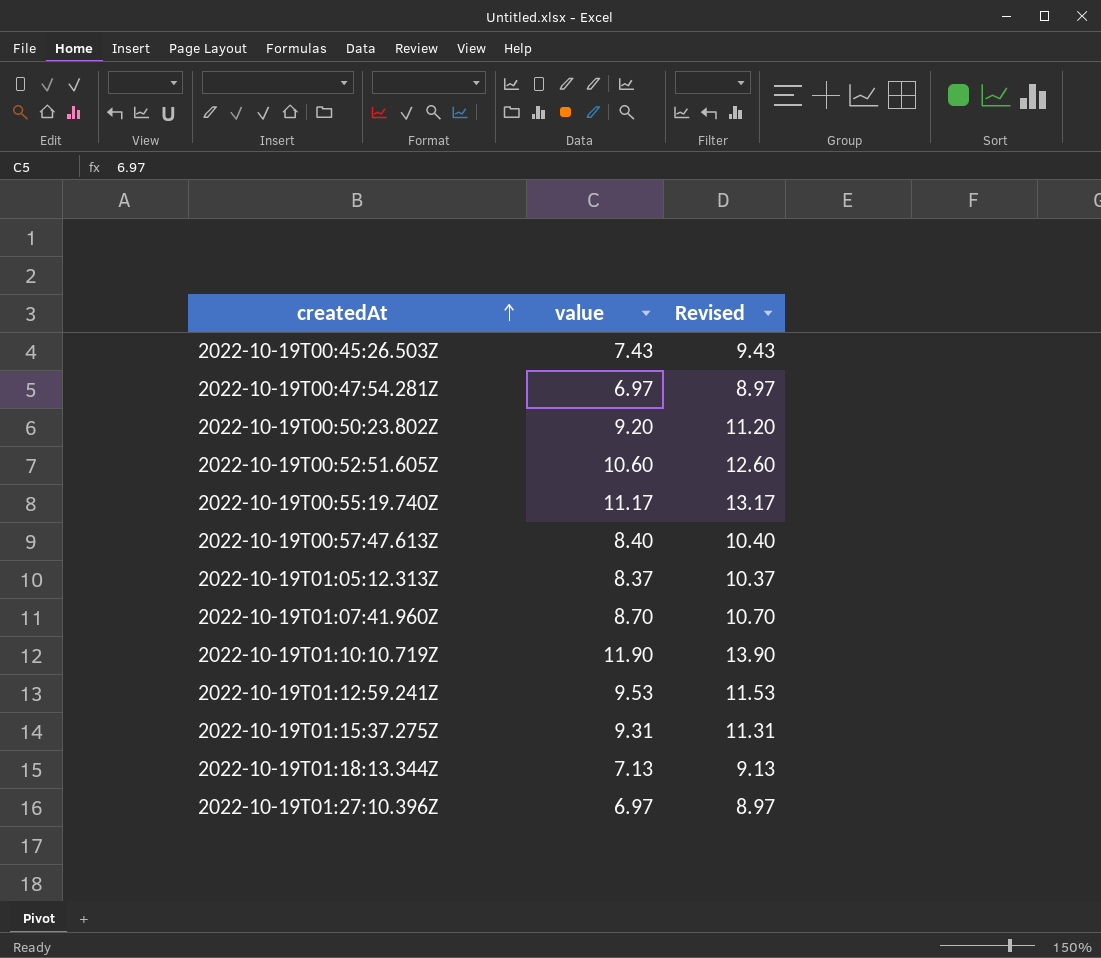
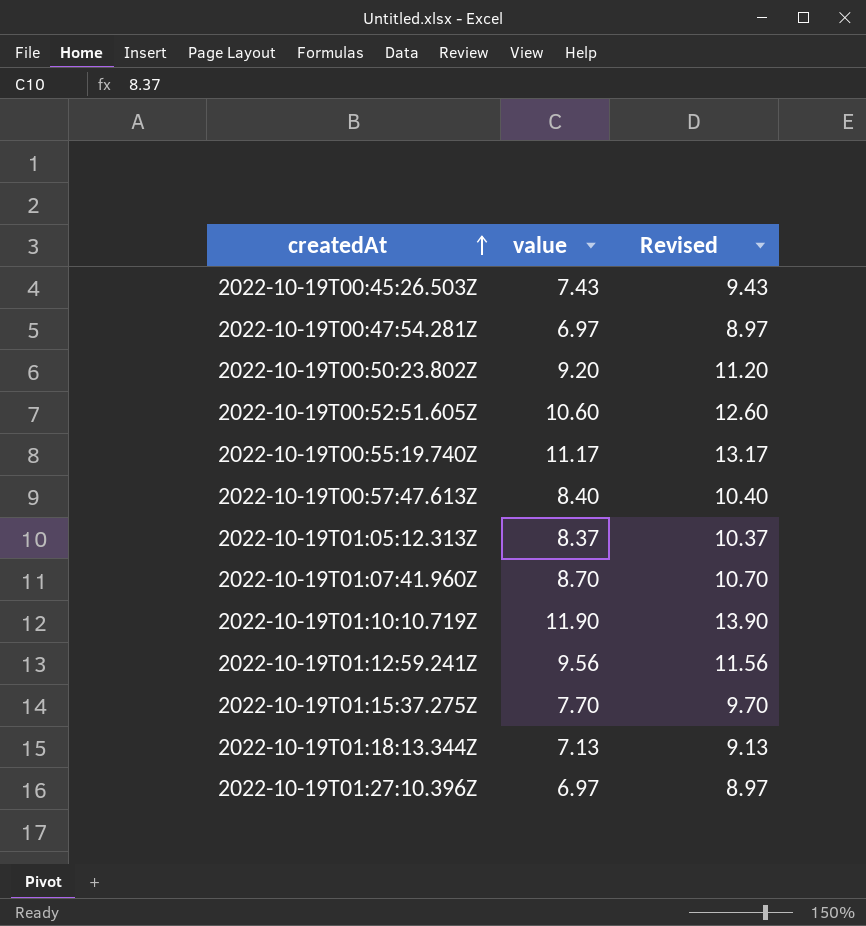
2022-10-19T01:12:59.241Z | value: 9.53 -> 9.56
2022-10-19T01:12:59.241Z | Revised: 11.53 -> 11.56
2022-10-19T01:15:37.275Z | value: 9.31 -> 7.70
2022-10-19T01:15:37.275Z | Revised: 11.31 -> 9.70

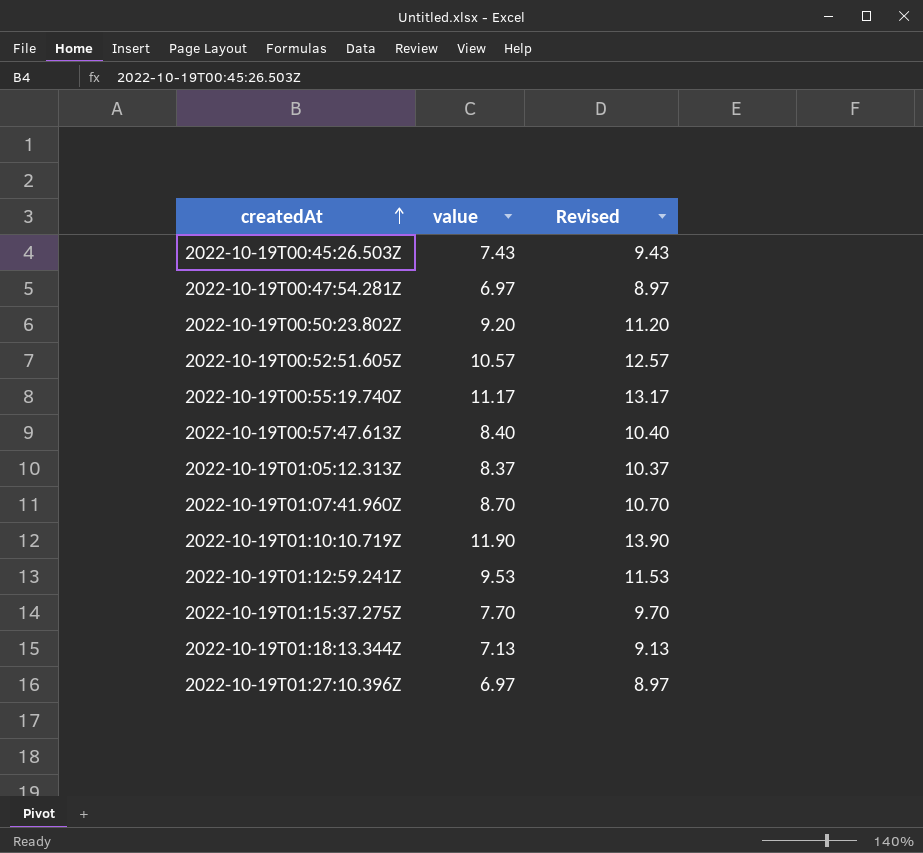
2022-10-19T00:52:51.605Z | value: 10.60 -> 10.57
2022-10-19T00:52:51.605Z | Revised: 12.60 -> 12.57
2022-10-19T01:12:59.241Z | value: 9.56 -> 9.53
2022-10-19T01:12:59.241Z | Revised: 11.56 -> 11.53

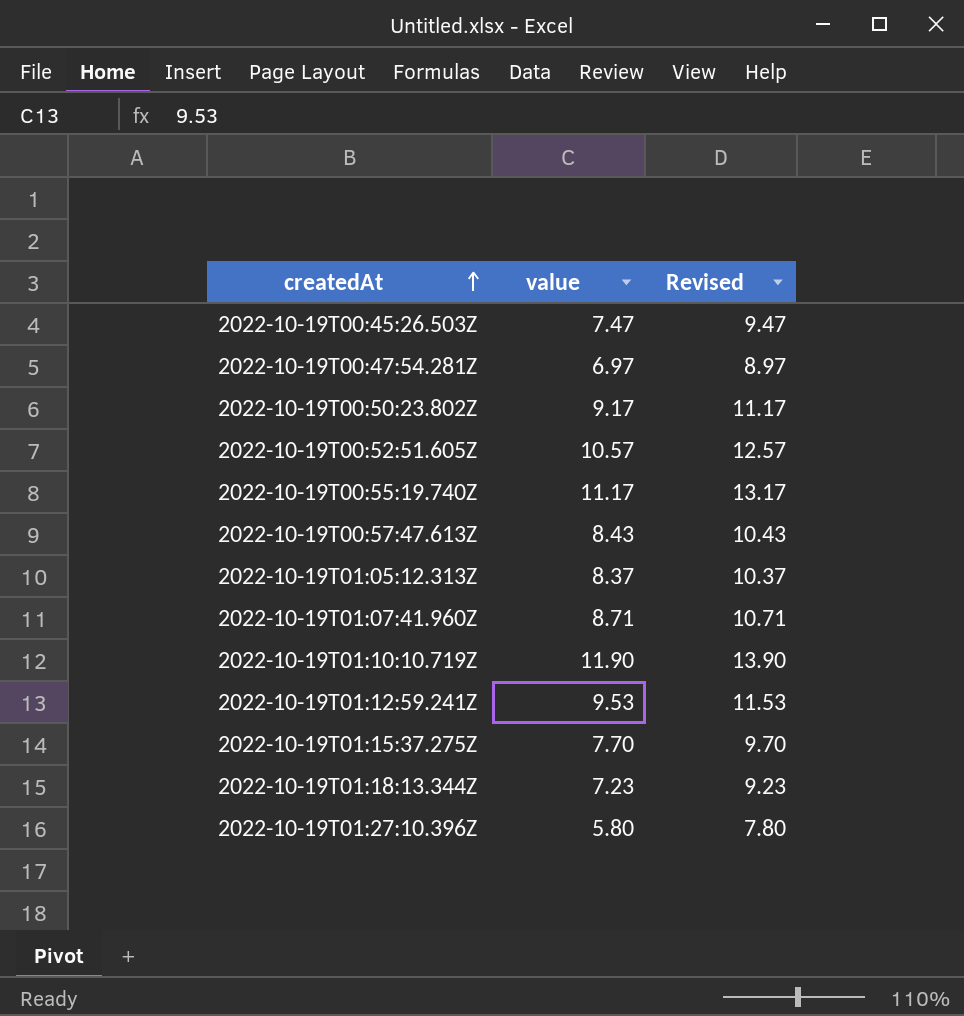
2022-10-19T00:45:26.503Z | value: 7.43 -> 7.47
2022-10-19T00:45:26.503Z | Revised: 9.43 -> 9.47
2022-10-19T00:50:23.802Z | value: 9.20 -> 9.17
2022-10-19T00:50:23.802Z | Revised: 11.20 -> 11.17
2022-10-19T00:57:47.613Z | value: 8.40 -> 8.43
2022-10-19T00:57:47.613Z | Revised: 10.40 -> 10.43
2022-10-19T01:07:41.960Z | value: 8.70 -> 8.71
2022-10-19T01:07:41.960Z | Revised: 10.70 -> 10.71
2022-10-19T01:18:13.344Z | value: 7.13 -> 7.23
2022-10-19T01:18:13.344Z | Revised: 9.13 -> 9.23
2022-10-19T01:27:10.396Z | value: 6.97 -> 5.80
2022-10-19T01:27:10.396Z | Revised: 8.97 -> 7.80

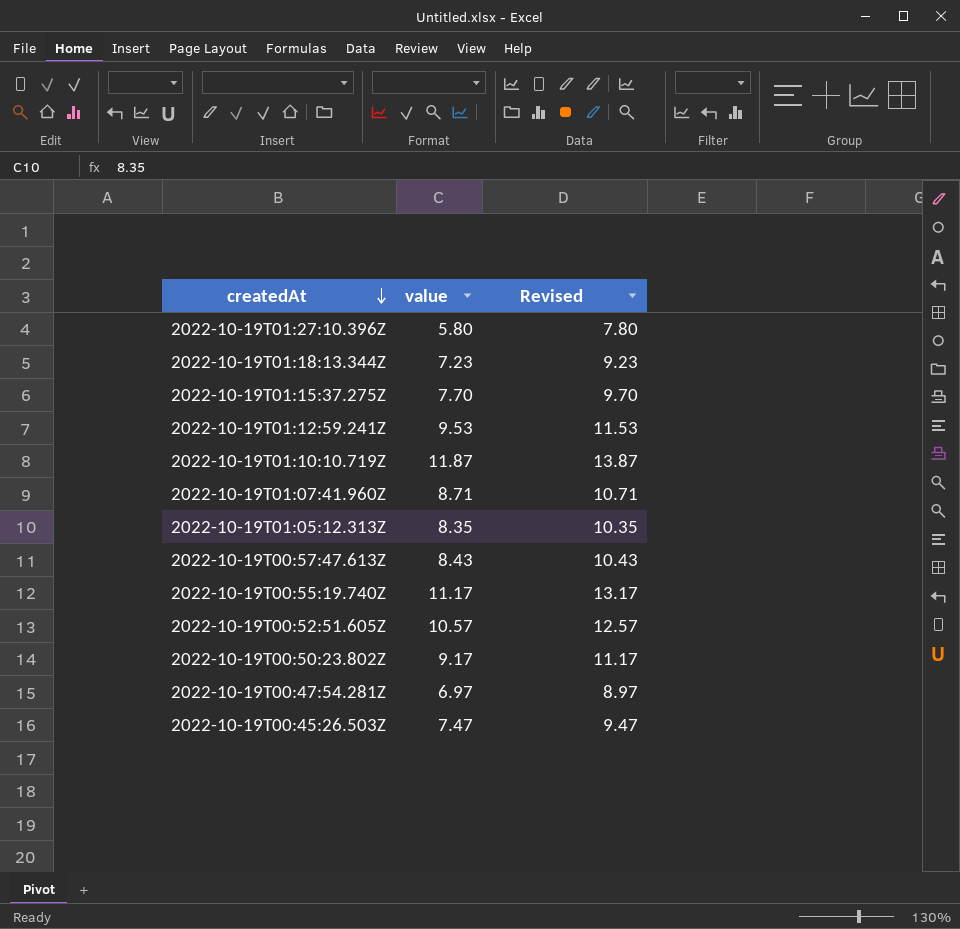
row order: createdAt ascending -> createdAt descending
2022-10-19T01:10:10.719Z | value: 11.90 -> 11.87
2022-10-19T01:10:10.719Z | Revised: 13.90 -> 13.87
2022-10-19T01:05:12.313Z | value: 8.37 -> 8.35
2022-10-19T01:05:12.313Z | Revised: 10.37 -> 10.35

